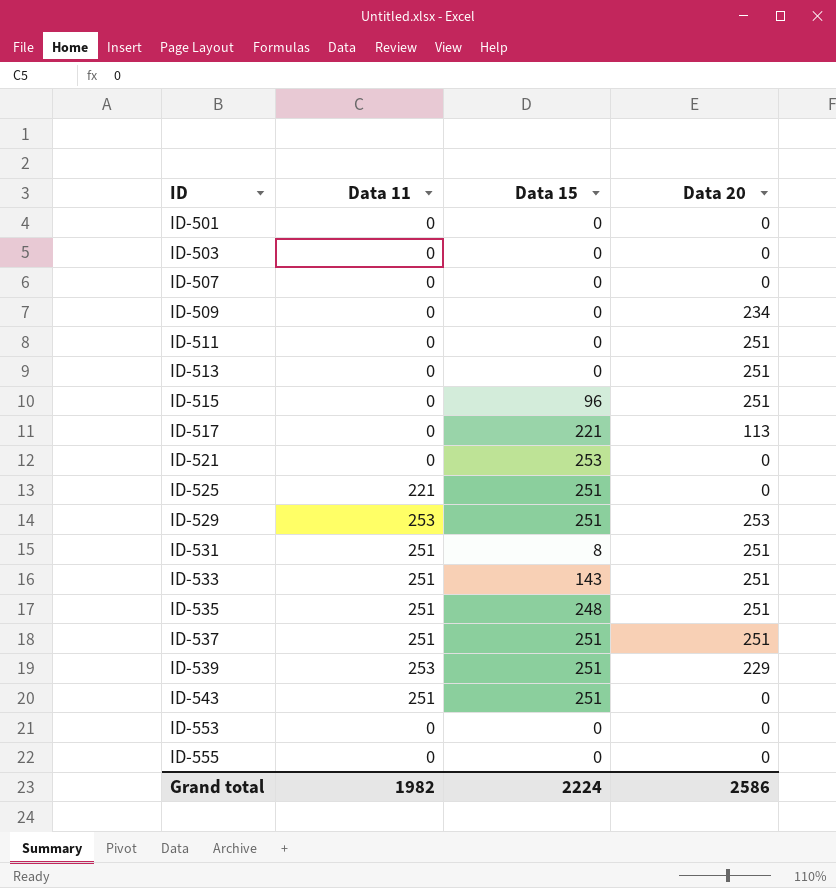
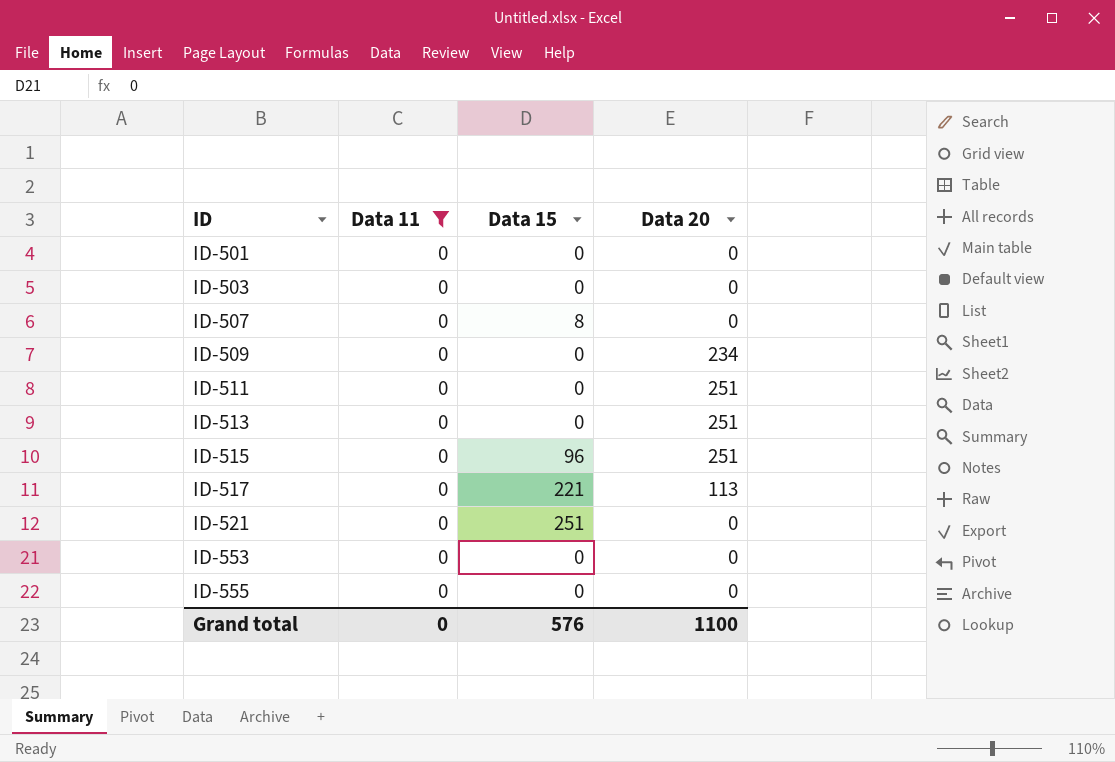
filter: none -> Data 11 = 0
ID-507 | Data 15: 0 -> 8
ID-521 | Data 15: 253 -> 251
Grand total | Data 11: 1982 -> 0
Grand total | Data 15: 2224 -> 576
Grand total | Data 20: 2586 -> 1100

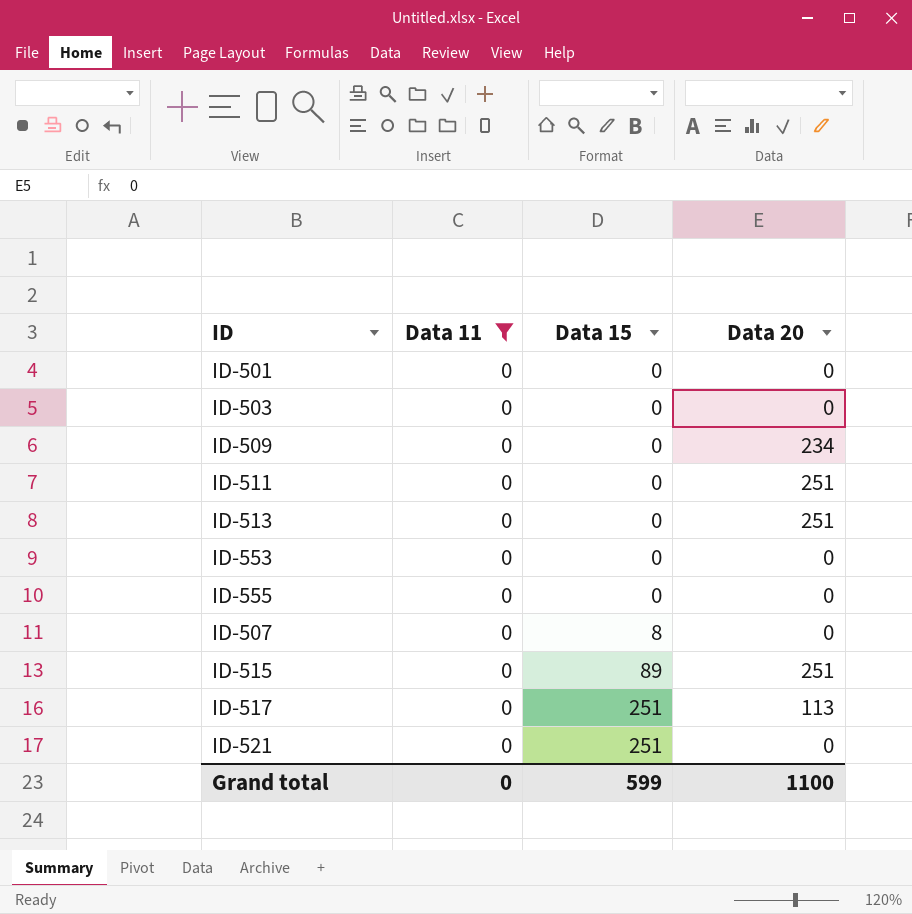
row order: ID ascending -> Data 15 ascending
ID-515 | Data 15: 96 -> 89
ID-517 | Data 15: 221 -> 251
Grand total | Data 15: 576 -> 599

